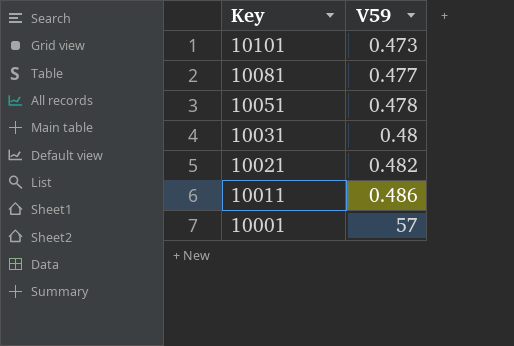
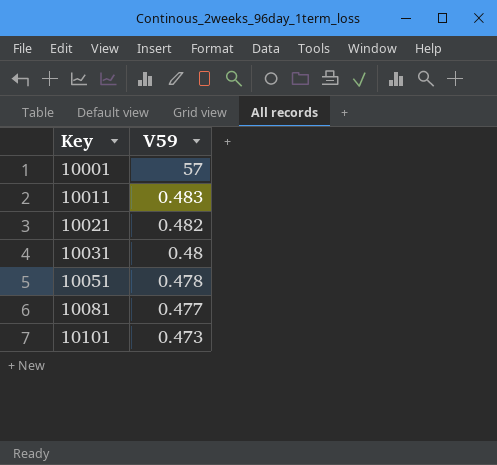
row order: Key descending -> Key ascending
10011 | V59: 0.486 -> 0.483

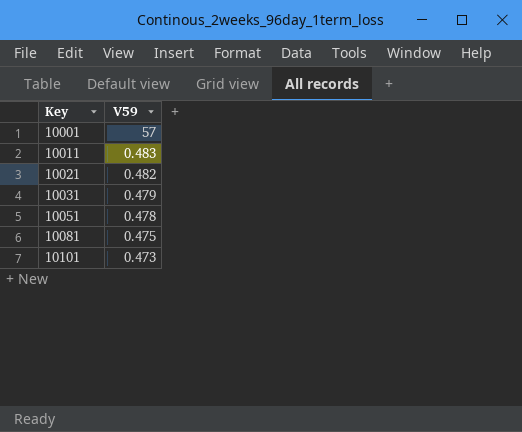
10031 | V59: 0.48 -> 0.479
10081 | V59: 0.477 -> 0.475

